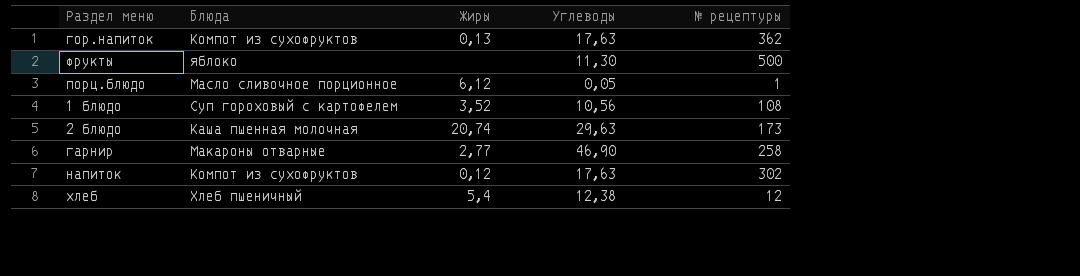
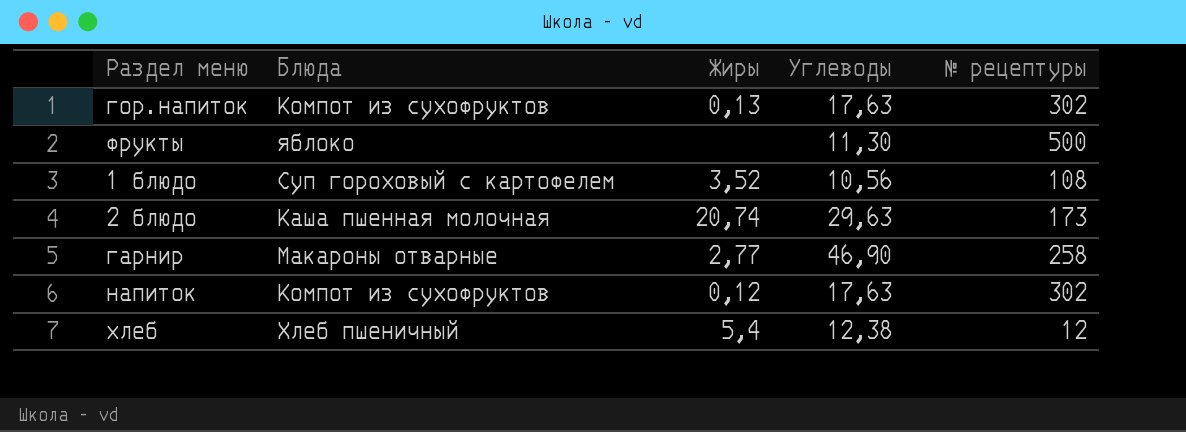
row порц.блюдо: Масло сливочное порционное | 6,12 | 0,05 | 1 -> none
гор.напиток | № рецептуры: 362 -> 302

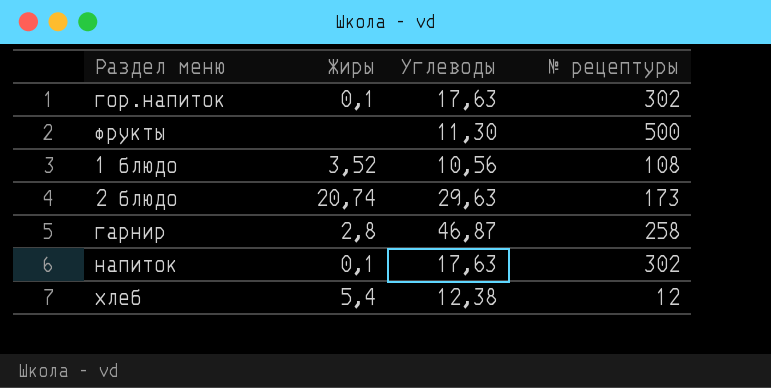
column Блюда | position: 2 -> none
гор.напиток | Жиры: 0,13 -> 0,1
гарнир | Жиры: 2,77 -> 2,8
гарнир | Углеводы: 46,90 -> 46,87
напиток | Жиры: 0,12 -> 0,1

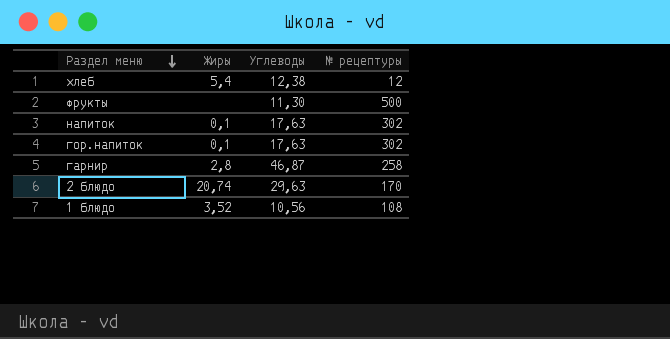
row order: none -> Раздел меню descending
2 блюдо | № рецептуры: 173 -> 170

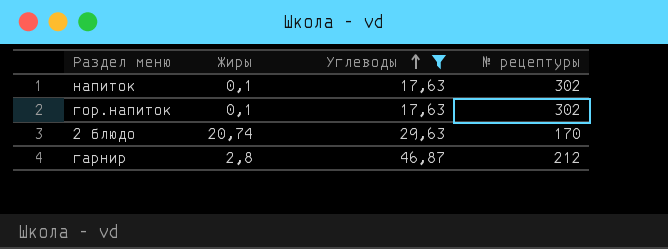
filter: none -> Углеводы >= 17,63
row order: Раздел меню descending -> Углеводы ascending
гарнир | № рецептуры: 258 -> 212

